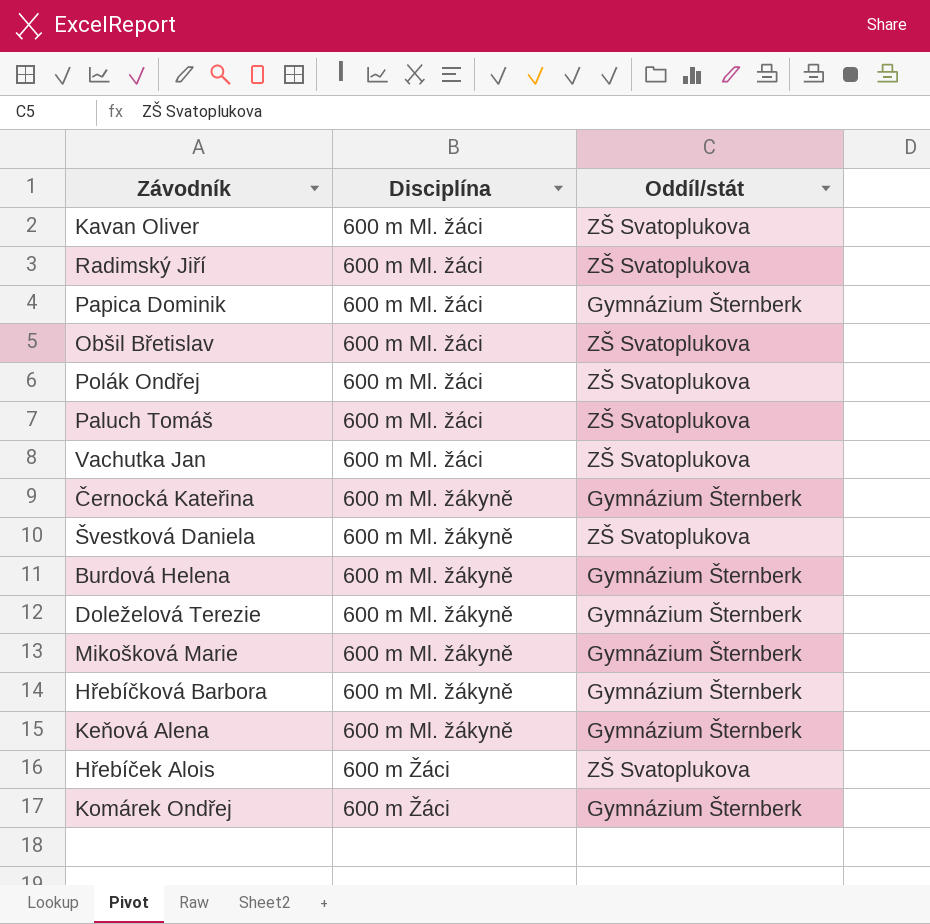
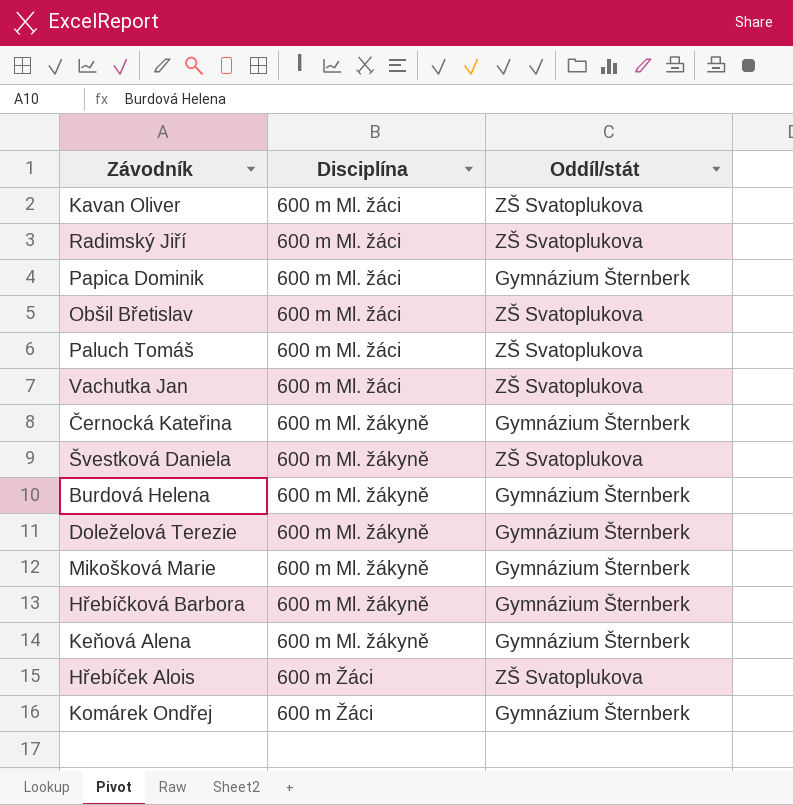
row Polák Ondřej: 600 m Ml. žáci | ZŠ Svatoplukova -> none

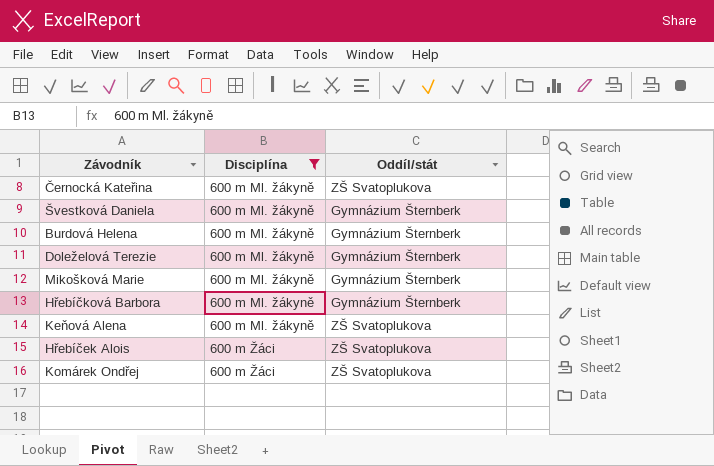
filter: none -> Disciplína != 600 m Ml. žáci
Černocká Kateřina | Oddíl/stát: Gymnázium Šternberk -> ZŠ Svatoplukova
Švestková Daniela | Oddíl/stát: ZŠ Svatoplukova -> Gymnázium Šternberk
Keňová Alena | Oddíl/stát: Gymnázium Šternberk -> ZŠ Svatoplukova
Komárek Ondřej | Oddíl/stát: Gymnázium Šternberk -> ZŠ Svatoplukova

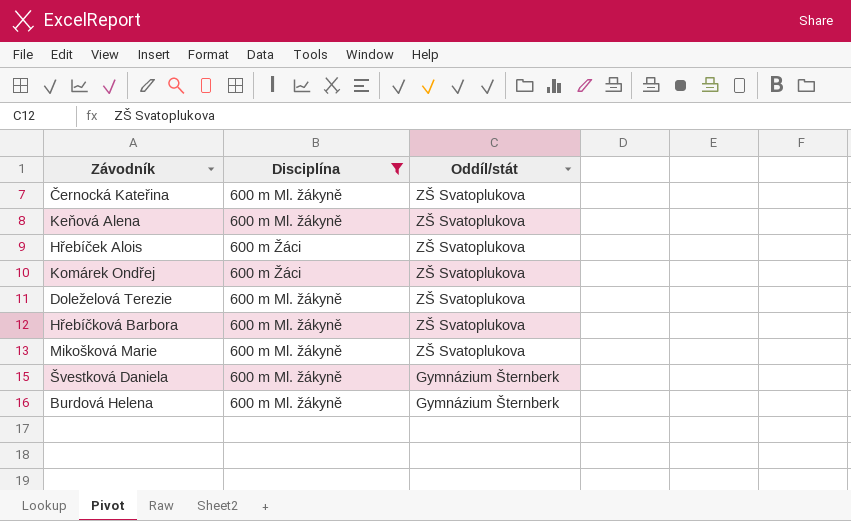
row order: Disciplína ascending -> Oddíl/stát descending
Doleželová Terezie | Oddíl/stát: Gymnázium Šternberk -> ZŠ Svatoplukova
Hřebíčková Barbora | Oddíl/stát: Gymnázium Šternberk -> ZŠ Svatoplukova
Mikošková Marie | Oddíl/stát: Gymnázium Šternberk -> ZŠ Svatoplukova

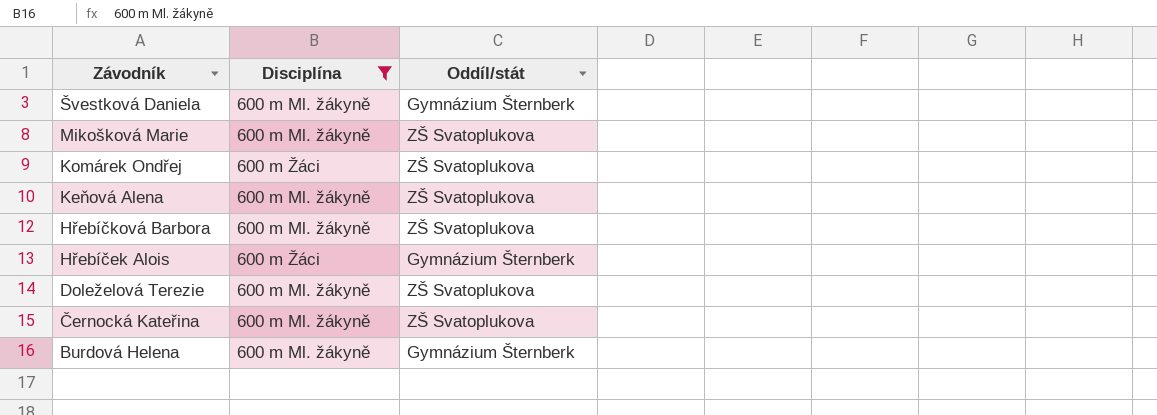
row order: Oddíl/stát descending -> Závodník descending
Hřebíček Alois | Oddíl/stát: ZŠ Svatoplukova -> Gymnázium Šternberk

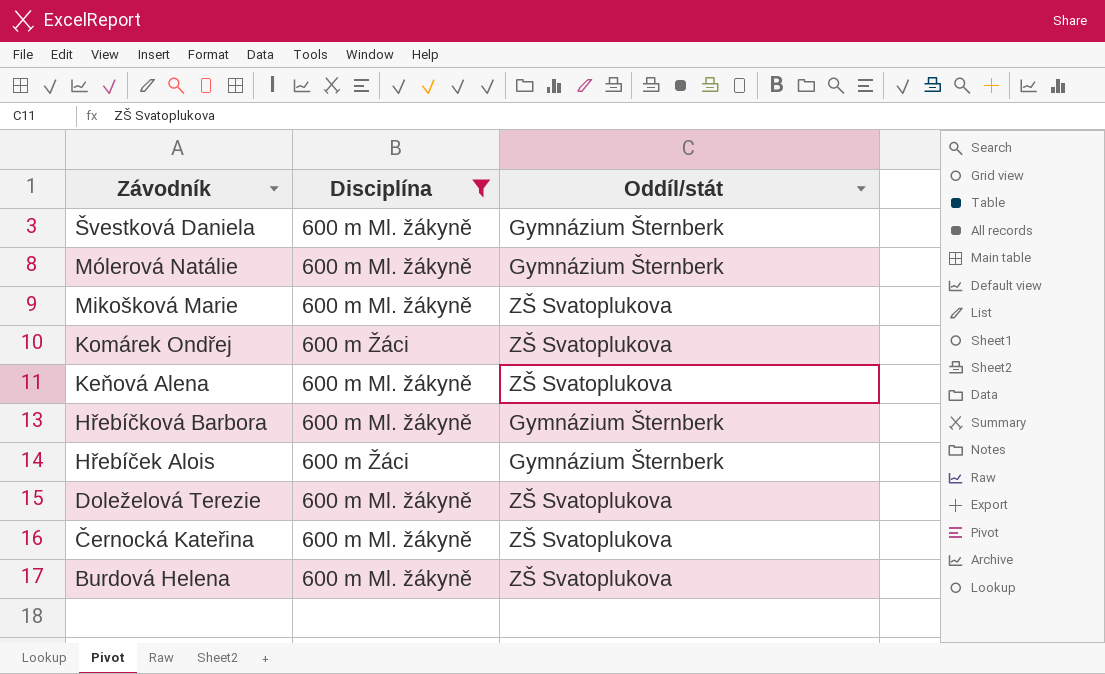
row Mólerová Natálie: none -> 600 m Ml. žákyně | Gymnázium Šternberk
Hřebíčková Barbora | Oddíl/stát: ZŠ Svatoplukova -> Gymnázium Šternberk
Burdová Helena | Oddíl/stát: Gymnázium Šternberk -> ZŠ Svatoplukova

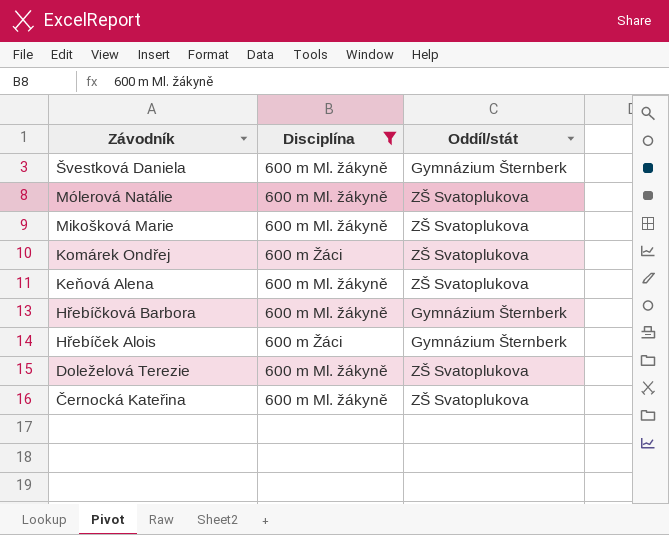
row Burdová Helena: 600 m Ml. žákyně | ZŠ Svatoplukova -> none
Mólerová Natálie | Oddíl/stát: Gymnázium Šternberk -> ZŠ Svatoplukova

